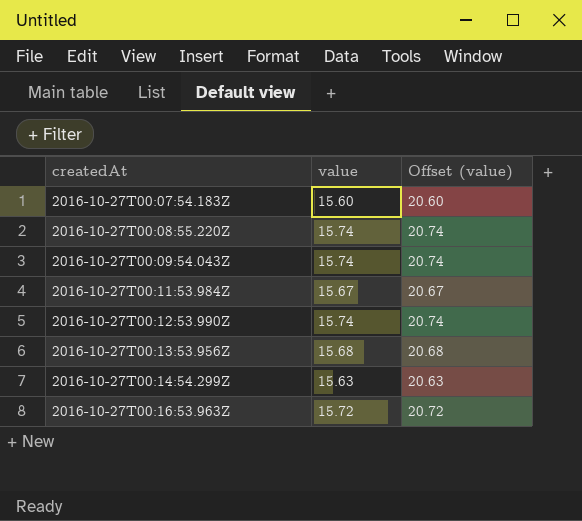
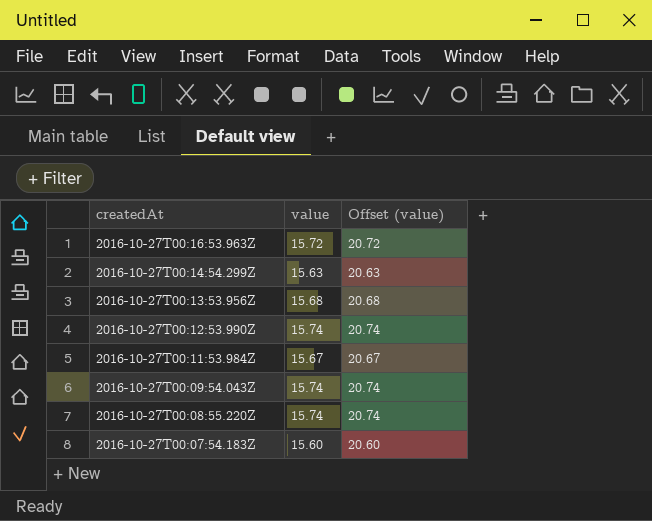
row order: createdAt ascending -> createdAt descending

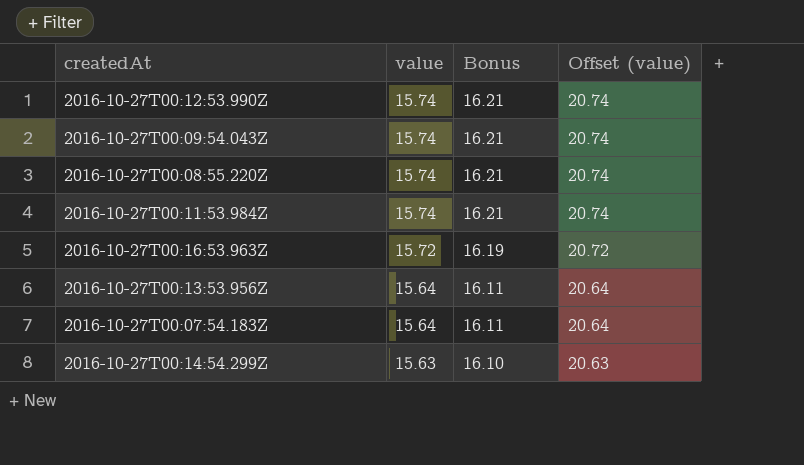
row order: createdAt descending -> value descending
column Bonus | formula: none -> [value] * 1.03
2016-10-27T00:11:53.984Z | value: 15.67 -> 15.74
2016-10-27T00:11:53.984Z | Offset (value): 20.67 -> 20.74
2016-10-27T00:13:53.956Z | value: 15.68 -> 15.64
2016-10-27T00:13:53.956Z | Offset (value): 20.68 -> 20.64
2016-10-27T00:07:54.183Z | value: 15.60 -> 15.64
2016-10-27T00:07:54.183Z | Offset (value): 20.60 -> 20.64

